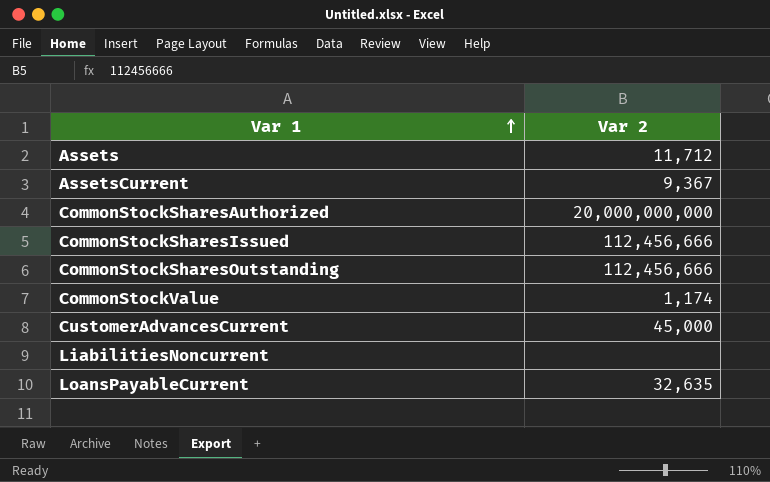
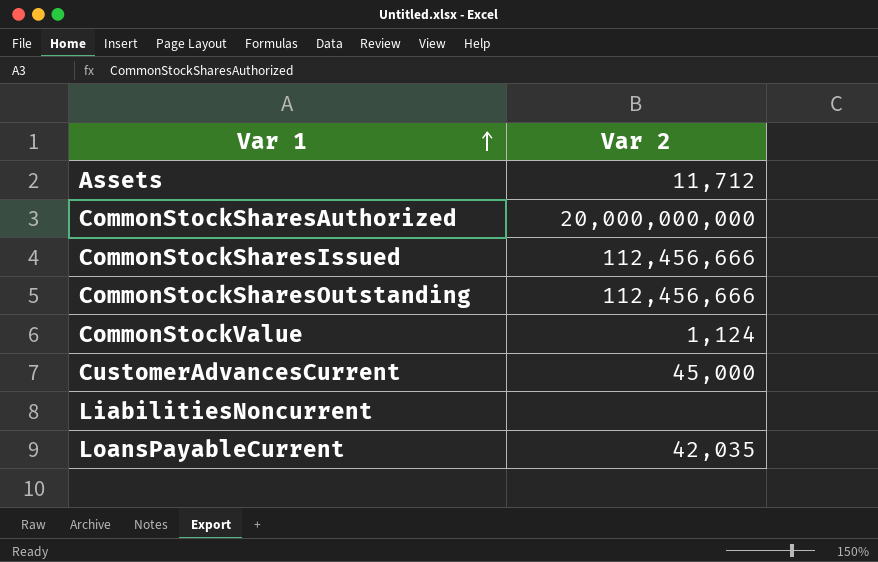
row AssetsCurrent: 9,367 -> none
CommonStockValue | Var 2: 1,174 -> 1,124
LoansPayableCurrent | Var 2: 32,635 -> 42,035

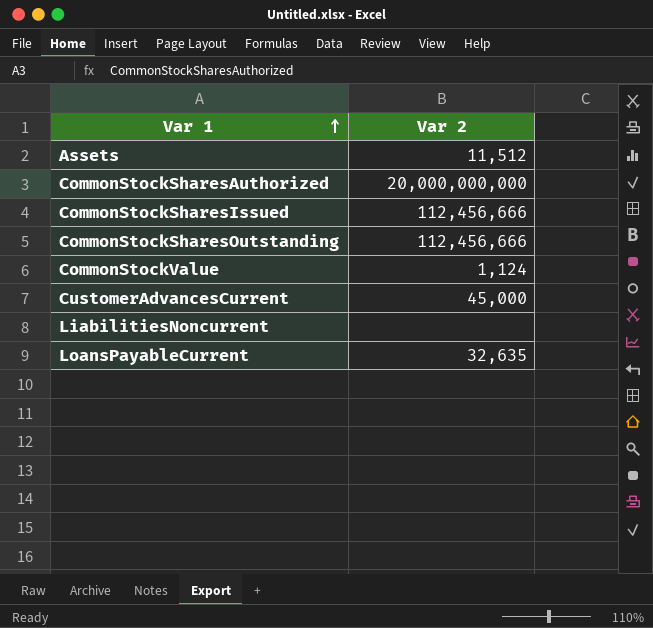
Assets | Var 2: 11,712 -> 11,512
LoansPayableCurrent | Var 2: 42,035 -> 32,635

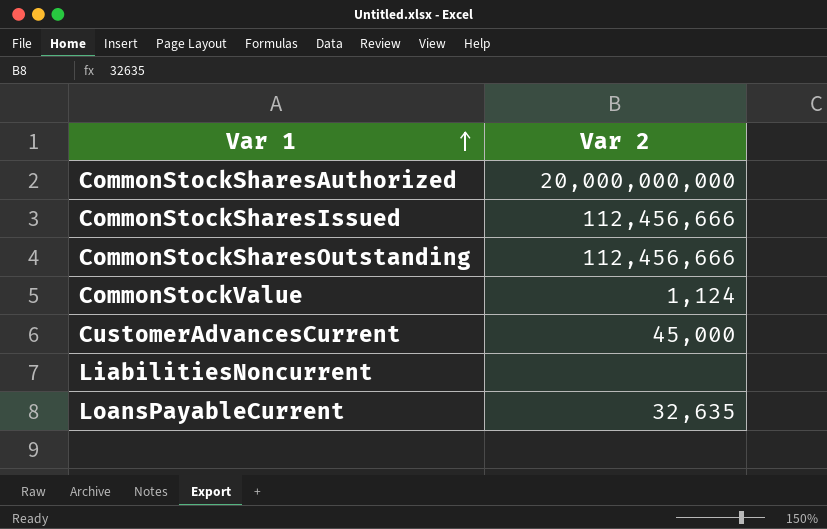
row Assets: 11,512 -> none

